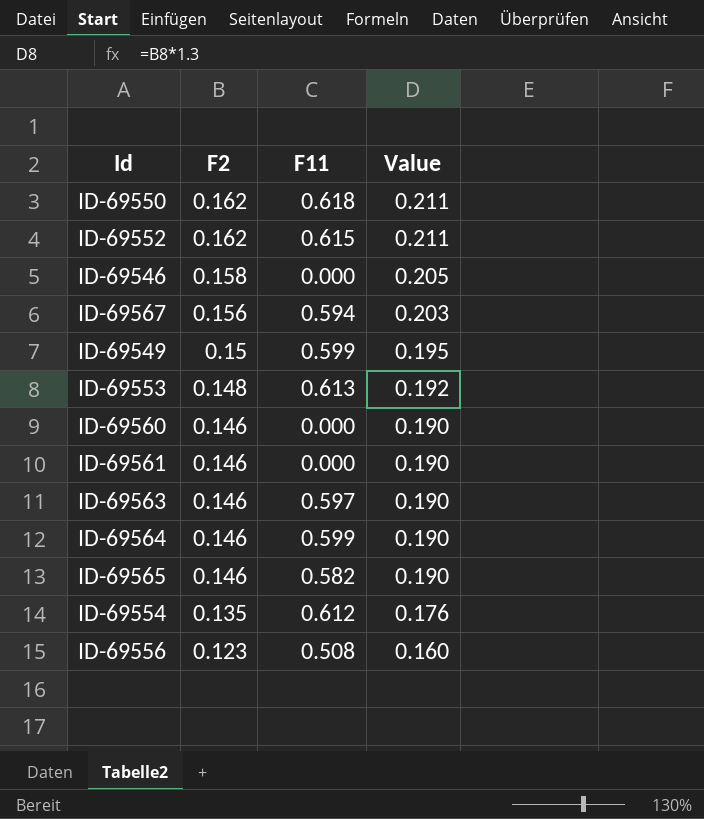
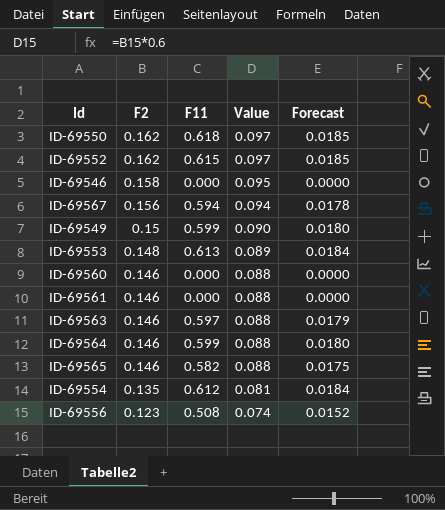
column Value | formula: [F2] * 1.3 -> [F2] * 0.6
column Forecast | formula: none -> [F11] * 0.03

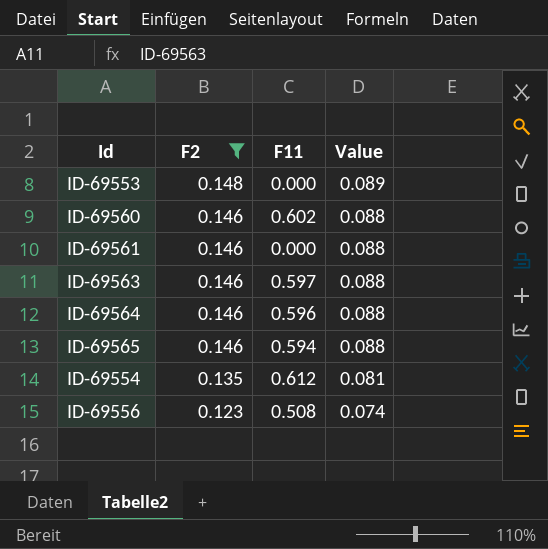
filter: none -> F2 <= 0.148
column Forecast | formula: [F11] * 0.03 -> none
ID-69553 | F11: 0.613 -> 0.000
ID-69560 | F11: 0.000 -> 0.602
ID-69564 | F11: 0.599 -> 0.596
ID-69565 | F11: 0.582 -> 0.594

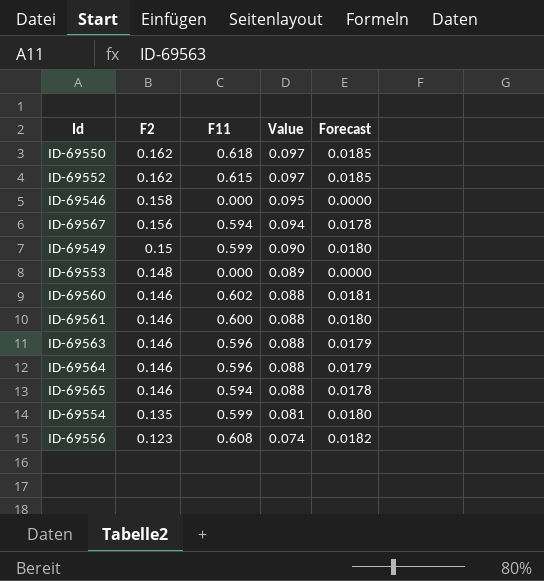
filter: F2 <= 0.148 -> none
column Forecast | formula: none -> [F11] * 0.03
ID-69561 | F11: 0.000 -> 0.600
ID-69563 | F11: 0.597 -> 0.596
ID-69554 | F11: 0.612 -> 0.599
ID-69556 | F11: 0.508 -> 0.608

